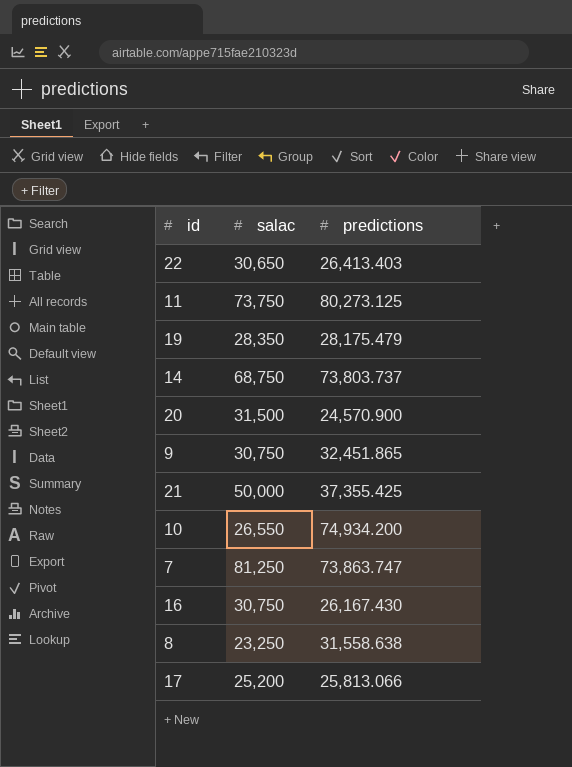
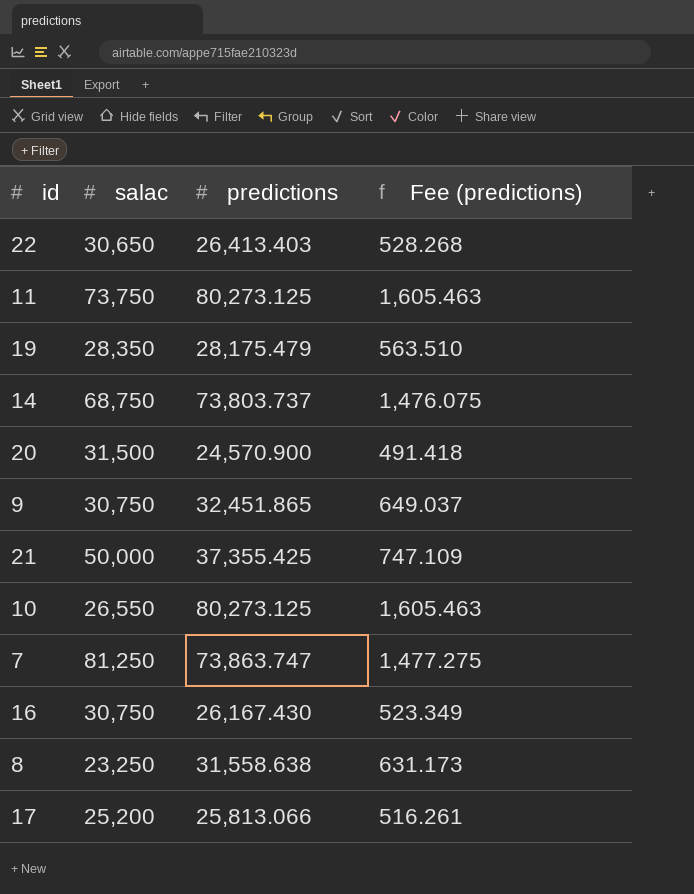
column Fee (predictions) | formula: none -> [predictions] * 0.02
10 | predictions: 74,934.200 -> 80,273.125

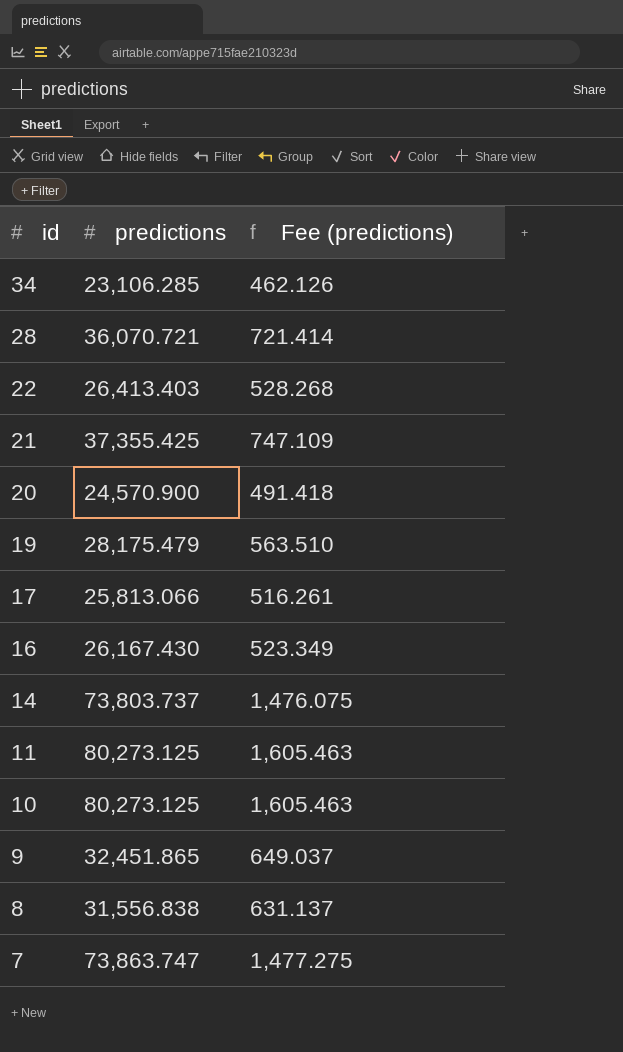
row order: none -> id descending
column salac | position: 2 -> none
row 34: none -> 23,106.285 | 462.126
row 28: none -> 36,070.721 | 721.414
8 | predictions: 31,558.638 -> 31,556.838
8 | Fee (predictions): 631.173 -> 631.137

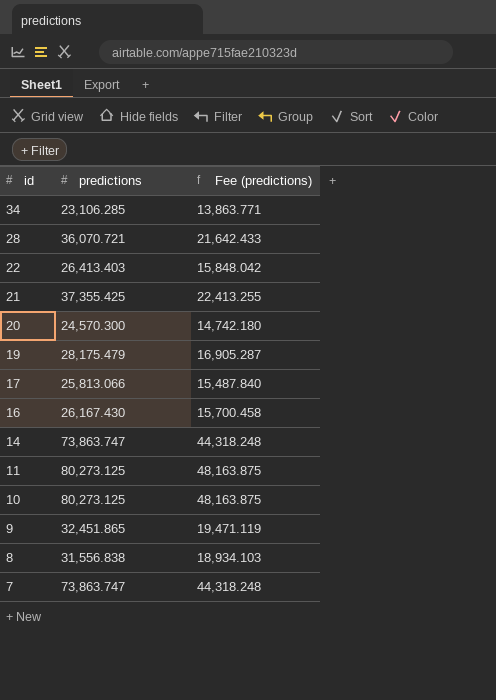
column Fee (predictions) | formula: [predictions] * 0.02 -> [predictions] * 0.6
20 | predictions: 24,570.900 -> 24,570.300
14 | predictions: 73,803.737 -> 73,863.747

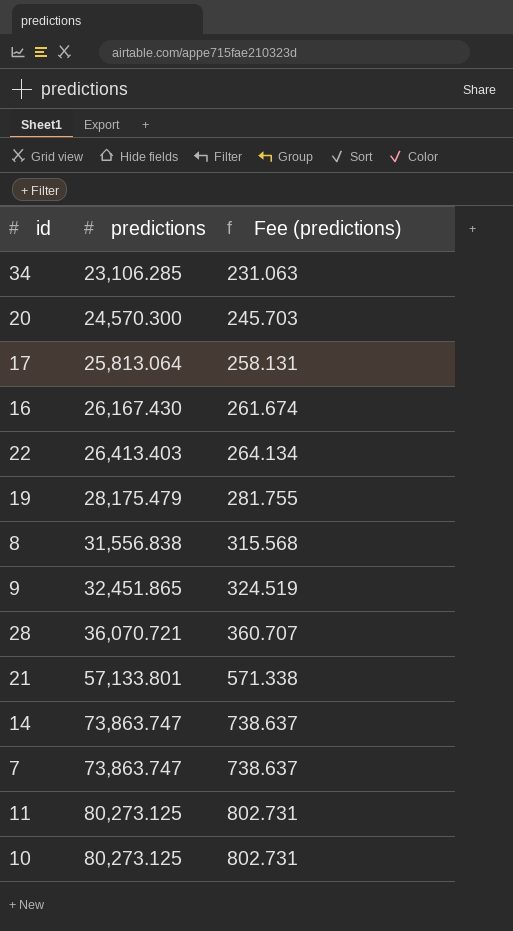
row order: id descending -> predictions ascending
column Fee (predictions) | formula: [predictions] * 0.6 -> [predictions] * 0.01
17 | predictions: 25,813.066 -> 25,813.064
21 | predictions: 37,355.425 -> 57,133.801

